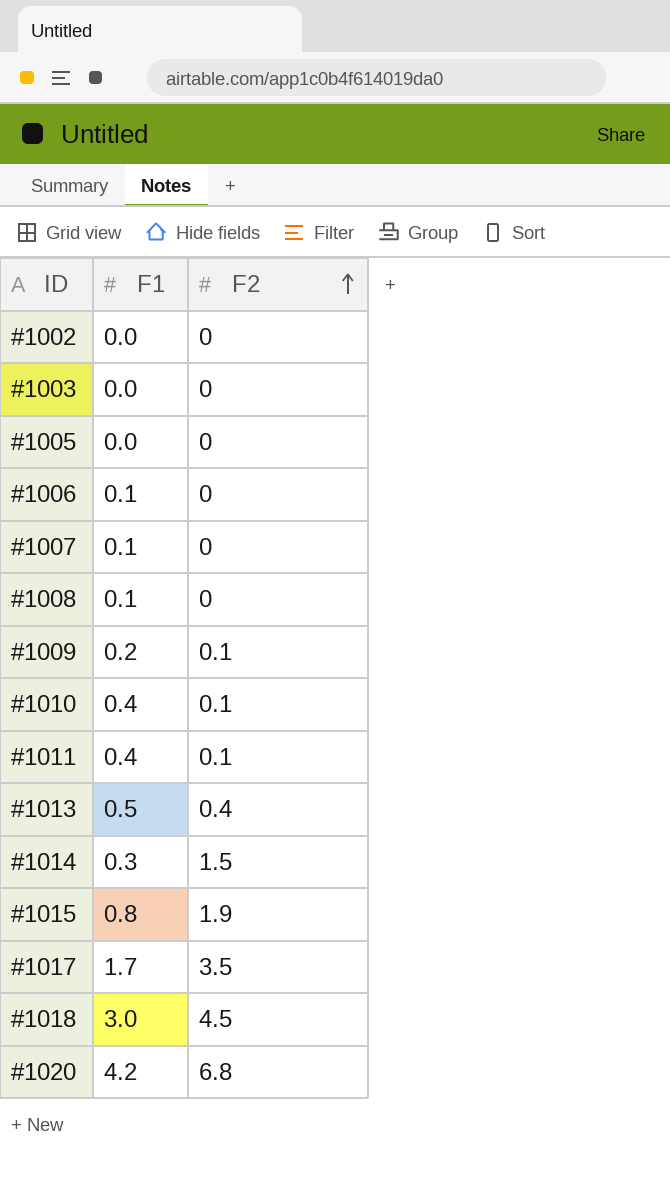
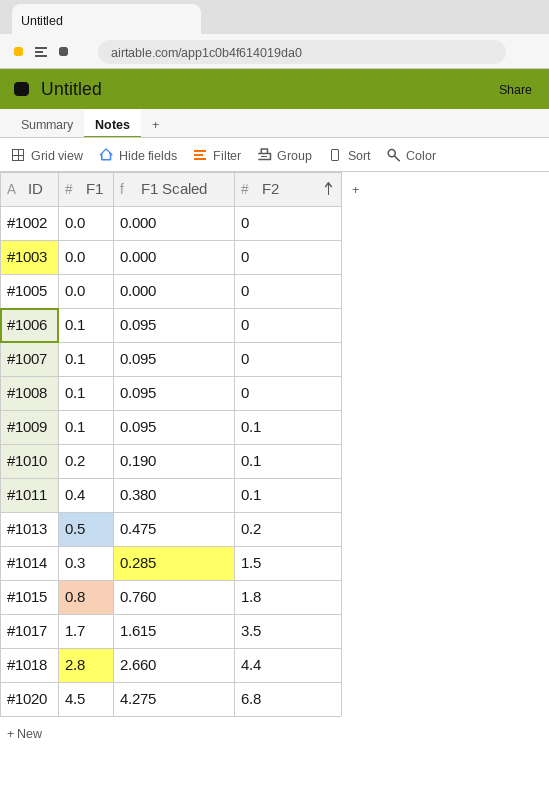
column F1 Scaled | formula: none -> [F1] * 0.95
#1009 | F1: 0.2 -> 0.1
#1010 | F1: 0.4 -> 0.2
#1013 | F2: 0.4 -> 0.2
#1015 | F2: 1.9 -> 1.8
#1018 | F1: 3.0 -> 2.8
#1018 | F2: 4.5 -> 4.4
#1020 | F1: 4.2 -> 4.5

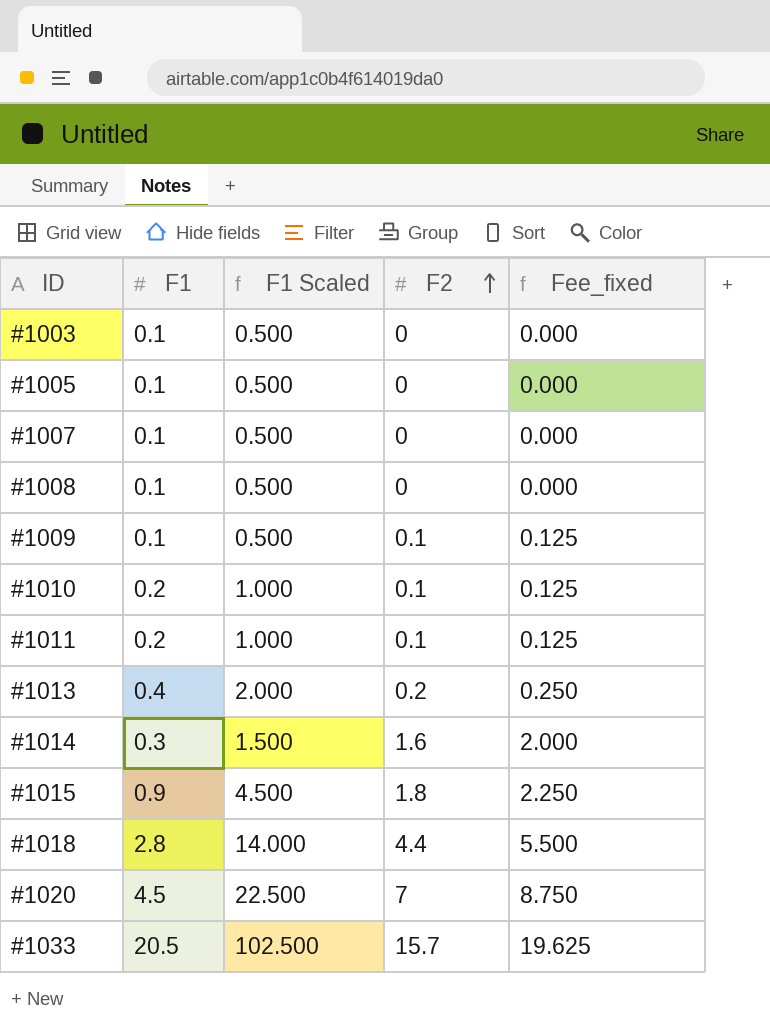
column F1 Scaled | formula: [F1] * 0.95 -> [F1] * 5
column Fee_fixed | formula: none -> [F2] * 1.25
row #1002: 0.0 | 0.000 | 0 -> none
row #1006: 0.1 | 0.095 | 0 -> none
row #1017: 1.7 | 1.615 | 3.5 -> none
#1003 | F1: 0.0 -> 0.1
#1005 | F1: 0.0 -> 0.1
#1011 | F1: 0.4 -> 0.2
#1013 | F1: 0.5 -> 0.4
#1014 | F2: 1.5 -> 1.6
#1015 | F1: 0.8 -> 0.9
#1020 | F2: 6.8 -> 7
row #1033: none -> 20.5 | 102.500 | 15.7 | 19.625

